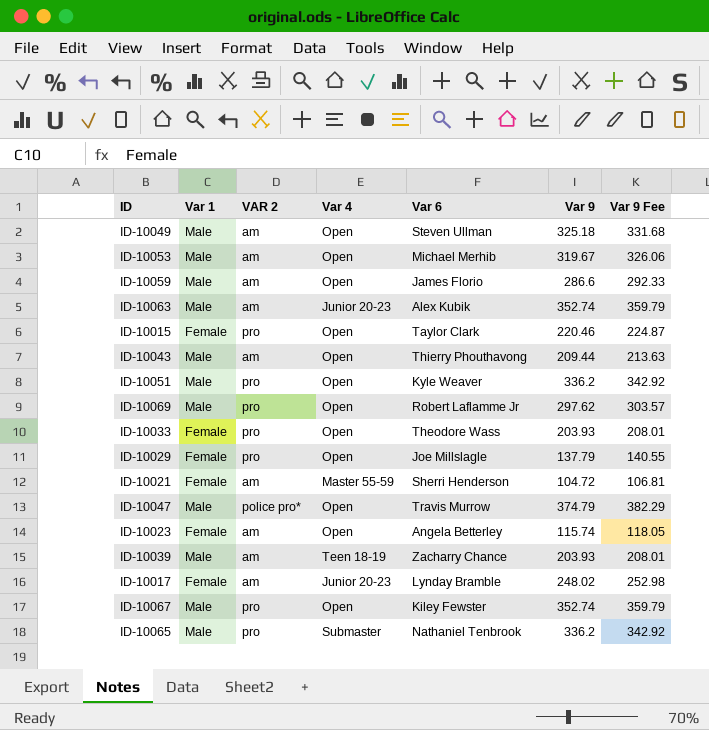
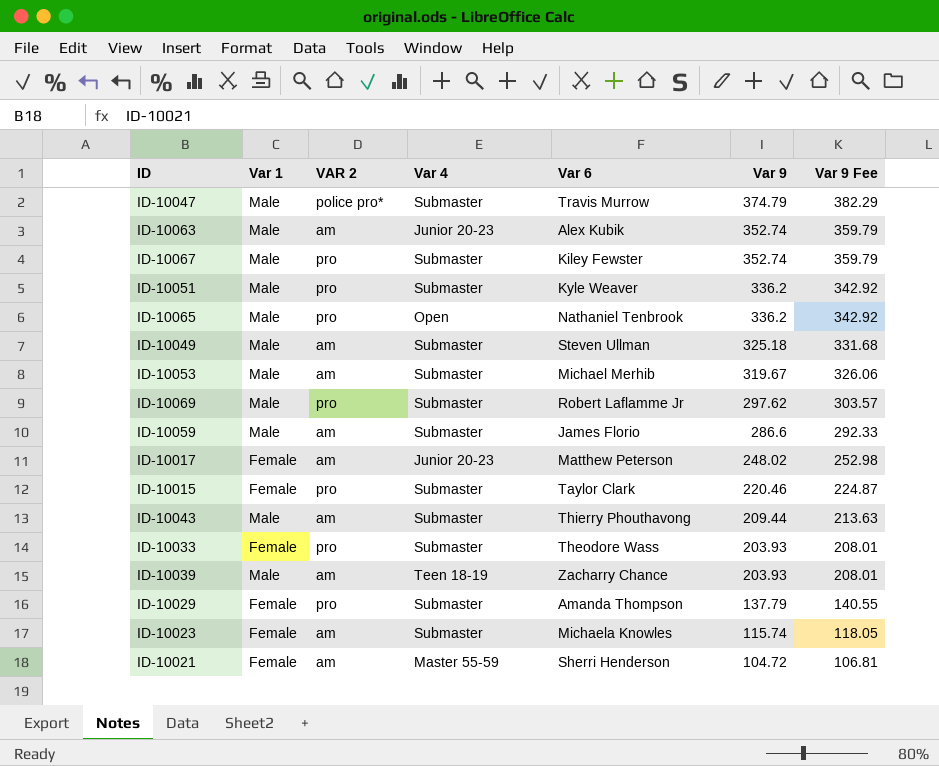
row order: none -> Var 9 descending
ID-10047 | Var 4: Open -> Submaster
ID-10067 | Var 4: Open -> Submaster
ID-10051 | Var 4: Open -> Submaster
ID-10065 | Var 4: Submaster -> Open
ID-10049 | Var 4: Open -> Submaster
ID-10053 | Var 4: Open -> Submaster
ID-10069 | Var 4: Open -> Submaster
ID-10059 | Var 4: Open -> Submaster
ID-10017 | Var 6: Lynday Bramble -> Matthew Peterson
ID-10015 | Var 4: Open -> Submaster
ID-10043 | Var 4: Open -> Submaster
ID-10033 | Var 4: Open -> Submaster
ID-10029 | Var 4: Open -> Submaster
ID-10029 | Var 6: Joe Millslagle -> Amanda Thompson
ID-10023 | Var 4: Open -> Submaster
ID-10023 | Var 6: Angela Betterley -> Michaela Knowles

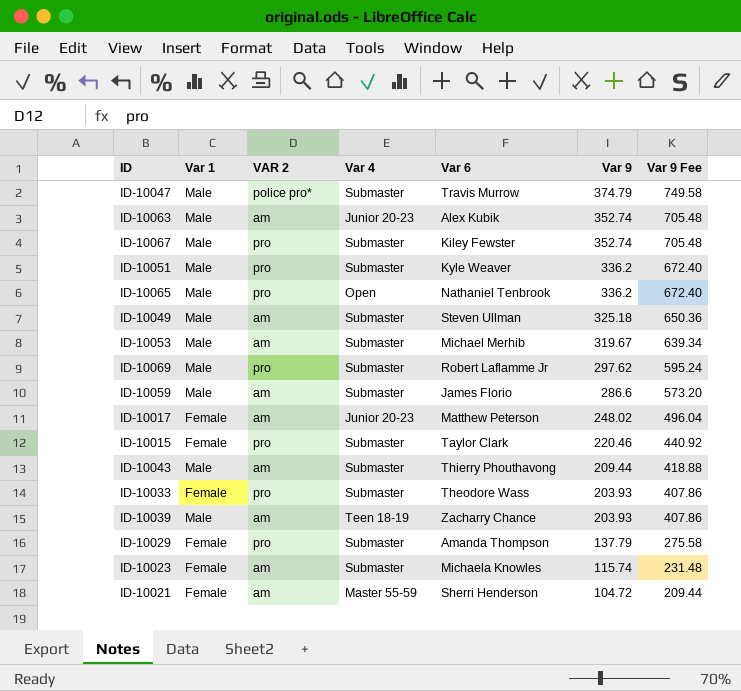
column Var 9 Fee | formula: [Var 9] * 1.02 -> [Var 9] * 2

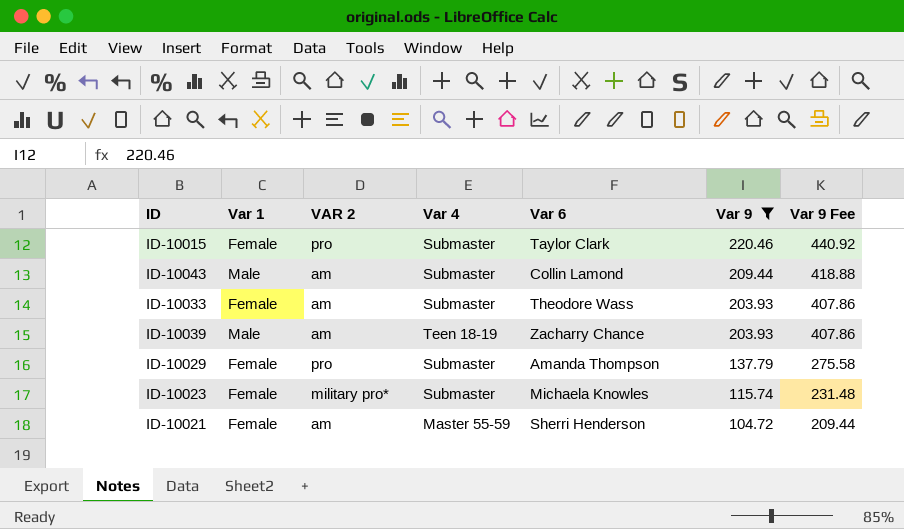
filter: none -> Var 9 <= 220.46
ID-10043 | Var 6: Thierry Phouthavong -> Collin Lamond
ID-10033 | VAR 2: pro -> am
ID-10023 | VAR 2: am -> military pro*

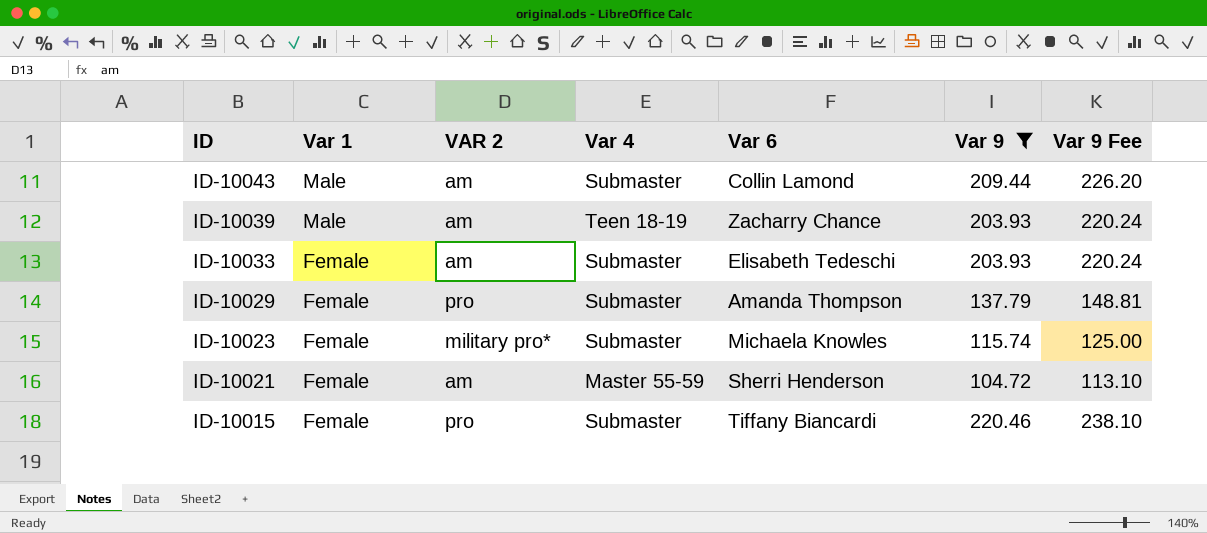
row order: Var 9 descending -> ID descending
column Var 9 Fee | formula: [Var 9] * 2 -> [Var 9] * 1.08
ID-10033 | Var 6: Theodore Wass -> Elisabeth Tedeschi
ID-10015 | Var 6: Taylor Clark -> Tiffany Biancardi

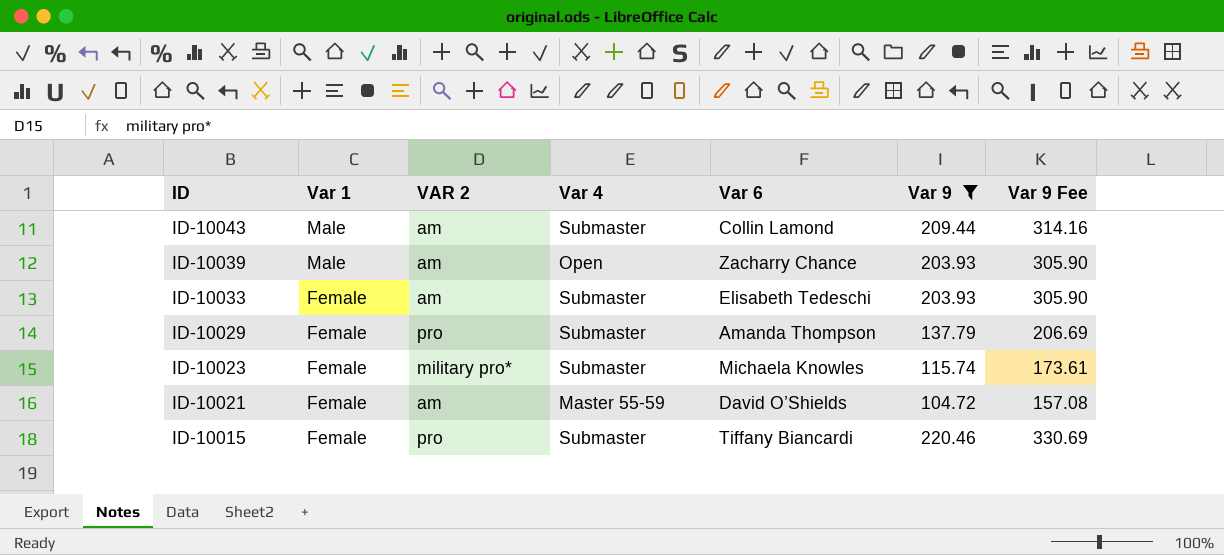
column Var 9 Fee | formula: [Var 9] * 1.08 -> [Var 9] * 1.5
ID-10039 | Var 4: Teen 18-19 -> Open
ID-10021 | Var 6: Sherri Henderson -> David O’Shields

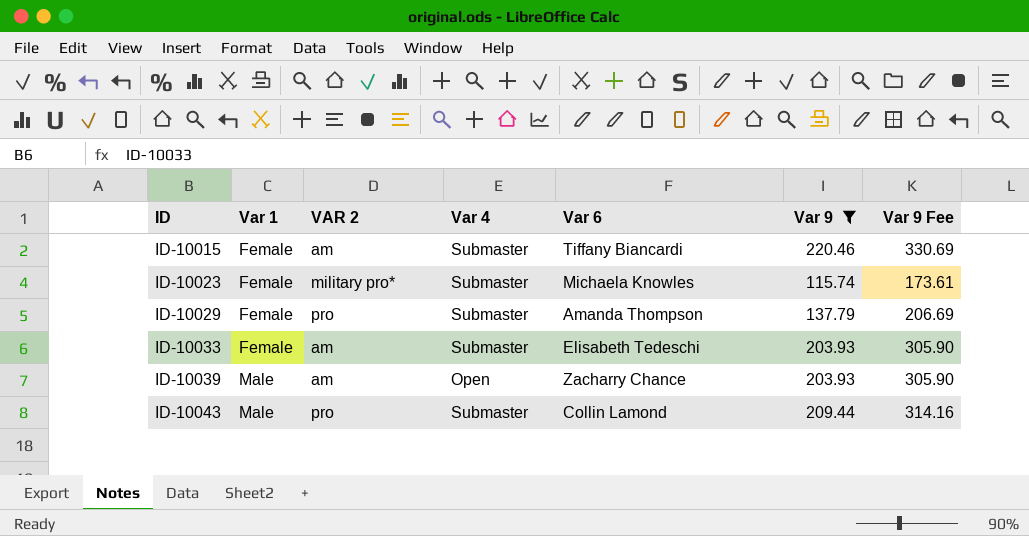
row order: ID descending -> ID ascending
row ID-10021: Female | am | Master 55-59 | David O’Shields | 104.72 | 157.08 -> none
ID-10015 | VAR 2: pro -> am
ID-10043 | VAR 2: am -> pro

